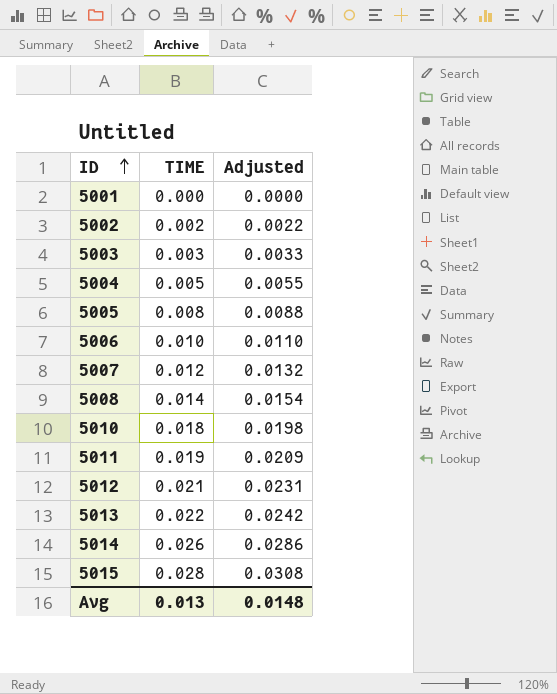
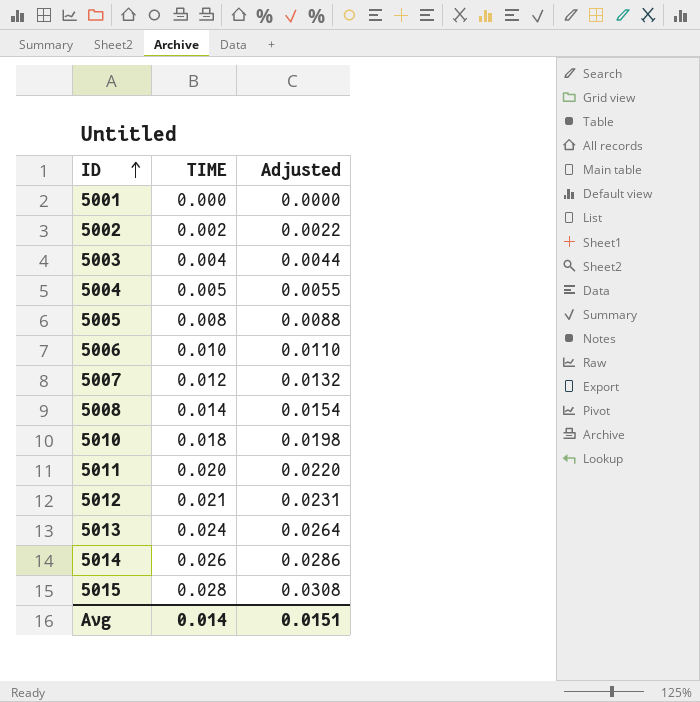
5003 | TIME: 0.003 -> 0.004
5003 | Adjusted: 0.0033 -> 0.0044
5011 | TIME: 0.019 -> 0.020
5011 | Adjusted: 0.0209 -> 0.0220
5013 | TIME: 0.022 -> 0.024
5013 | Adjusted: 0.0242 -> 0.0264
Avg | TIME: 0.013 -> 0.014
Avg | Adjusted: 0.0148 -> 0.0151

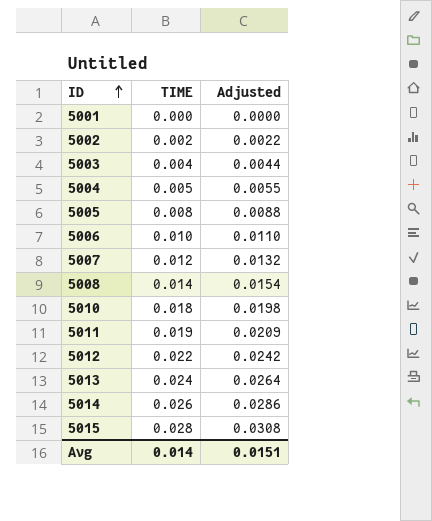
5011 | TIME: 0.020 -> 0.019
5011 | Adjusted: 0.0220 -> 0.0209
5012 | TIME: 0.021 -> 0.022
5012 | Adjusted: 0.0231 -> 0.0242

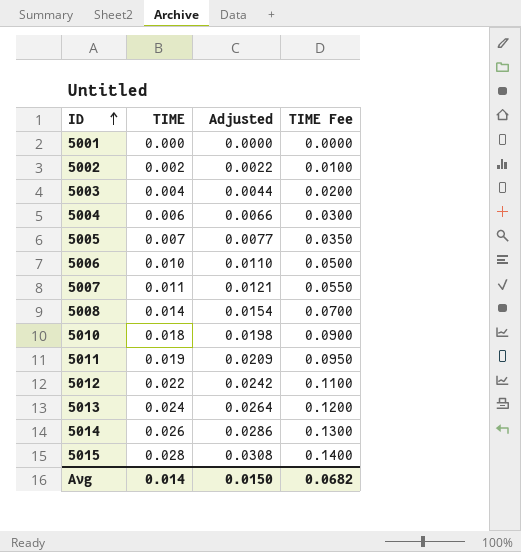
column TIME Fee | formula: none -> [TIME] * 5
5004 | TIME: 0.005 -> 0.006
5004 | Adjusted: 0.0055 -> 0.0066
5005 | TIME: 0.008 -> 0.007
5005 | Adjusted: 0.0088 -> 0.0077
5007 | TIME: 0.012 -> 0.011
5007 | Adjusted: 0.0132 -> 0.0121
Avg | Adjusted: 0.0151 -> 0.0150

